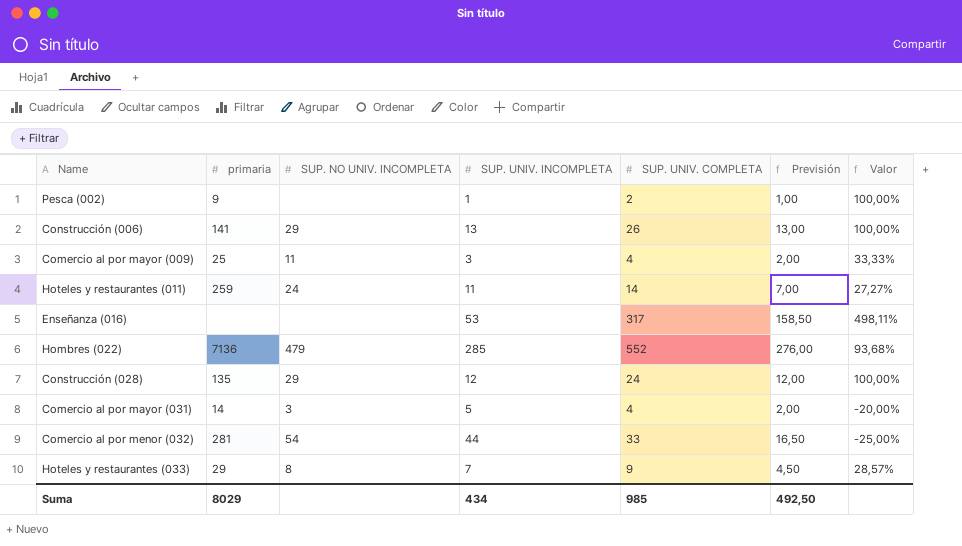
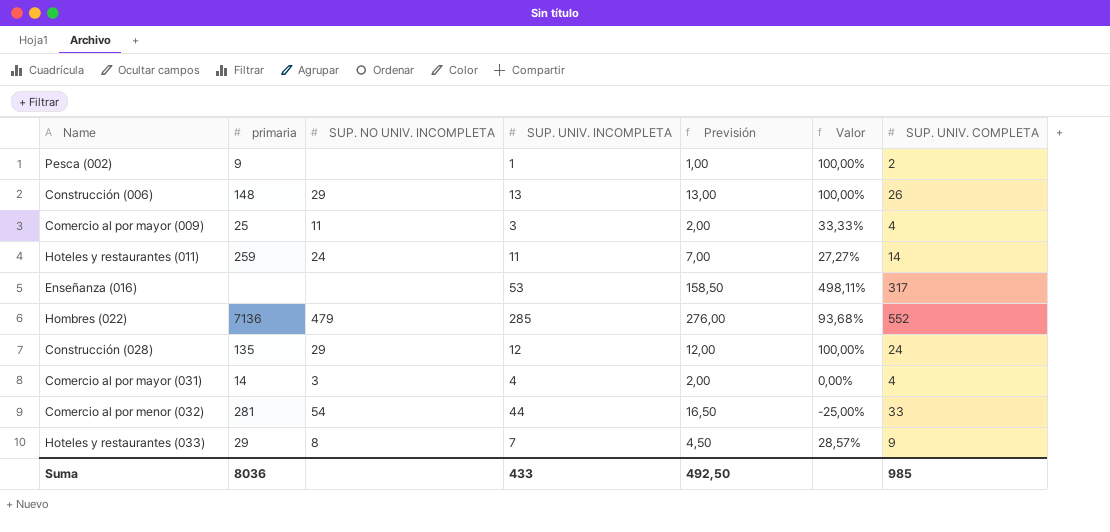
column SUP. UNIV. COMPLETA | position: 5 -> 7
Construcción (006) | primaria: 141 -> 148
Comercio al por mayor (031) | SUP. UNIV. INCOMPLETA: 5 -> 4
Comercio al por mayor (031) | Valor: -20,00% -> 0,00%
Suma | primaria: 8029 -> 8036
Suma | SUP. UNIV. INCOMPLETA: 434 -> 433

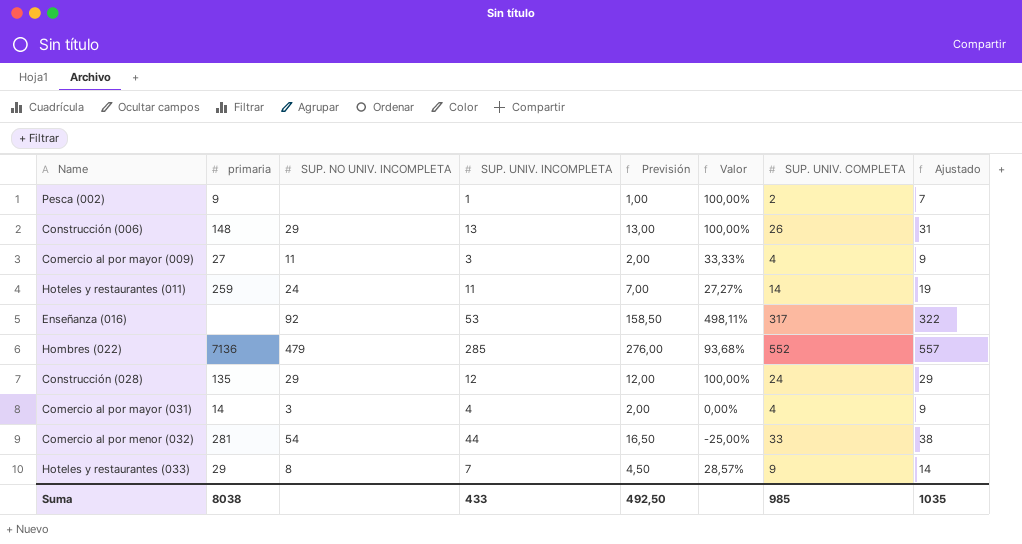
column Ajustado | formula: none -> [SUP. UNIV. COMPLETA] + 5
Comercio al por mayor (009) | primaria: 25 -> 27
Enseñanza (016) | SUP. NO UNIV. INCOMPLETA: none -> 92
Suma | primaria: 8036 -> 8038

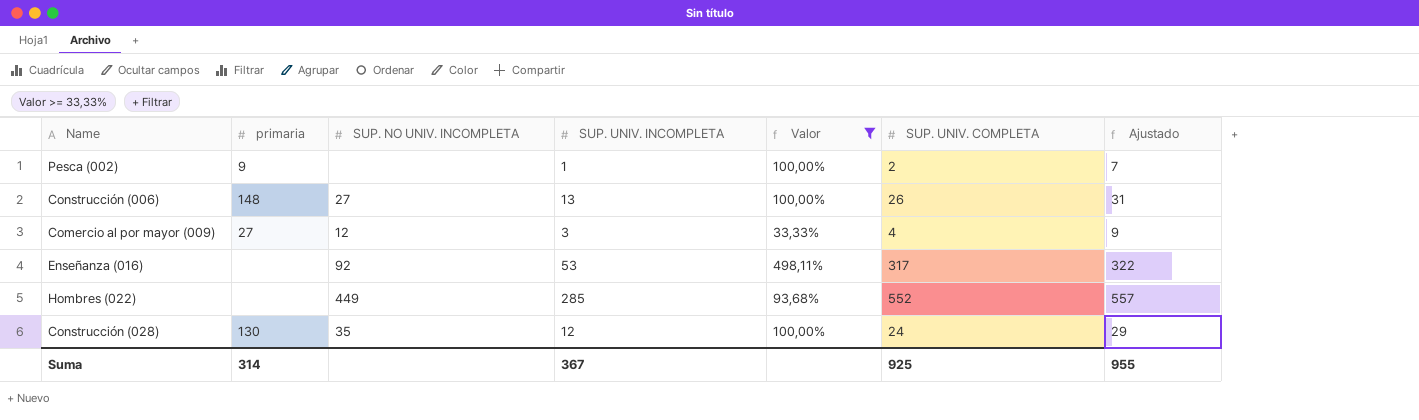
filter: none -> Valor >= 33,33%
column Previsión | formula: [SUP. UNIV. COMPLETA] * 0,5 -> none
Construcción (006) | SUP. NO UNIV. INCOMPLETA: 29 -> 27
Comercio al por mayor (009) | SUP. NO UNIV. INCOMPLETA: 11 -> 12
Hombres (022) | primaria: 7136 -> none
Hombres (022) | SUP. NO UNIV. INCOMPLETA: 479 -> 449
Construcción (028) | primaria: 135 -> 130
Construcción (028) | SUP. NO UNIV. INCOMPLETA: 29 -> 35
Suma | primaria: 8038 -> 314
Suma | SUP. UNIV. INCOMPLETA: 433 -> 367
Suma | SUP. UNIV. COMPLETA: 985 -> 925
Suma | Ajustado: 1035 -> 955

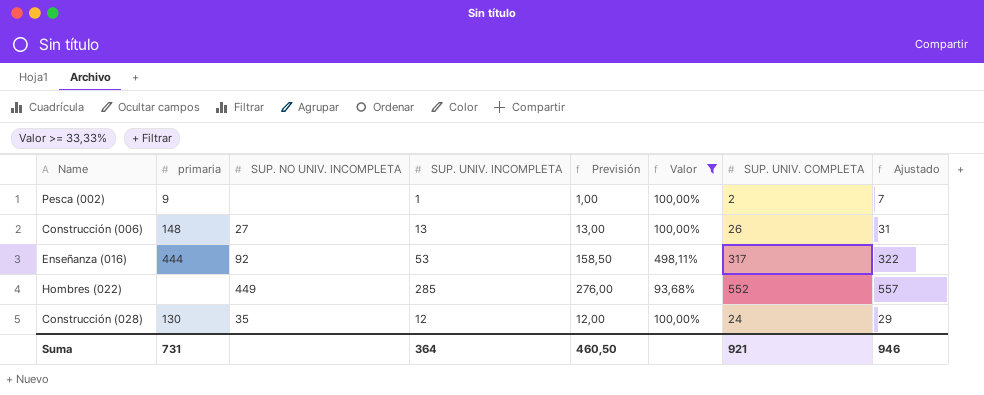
column Previsión | formula: none -> [SUP. UNIV. COMPLETA] * 0,5
row Comercio al por mayor (009): 27 | 12 | 3 | 33,33% | 4 | 9 -> none
Enseñanza (016) | primaria: none -> 444
Suma | primaria: 314 -> 731
Suma | SUP. UNIV. INCOMPLETA: 367 -> 364
Suma | SUP. UNIV. COMPLETA: 925 -> 921
Suma | Ajustado: 955 -> 946

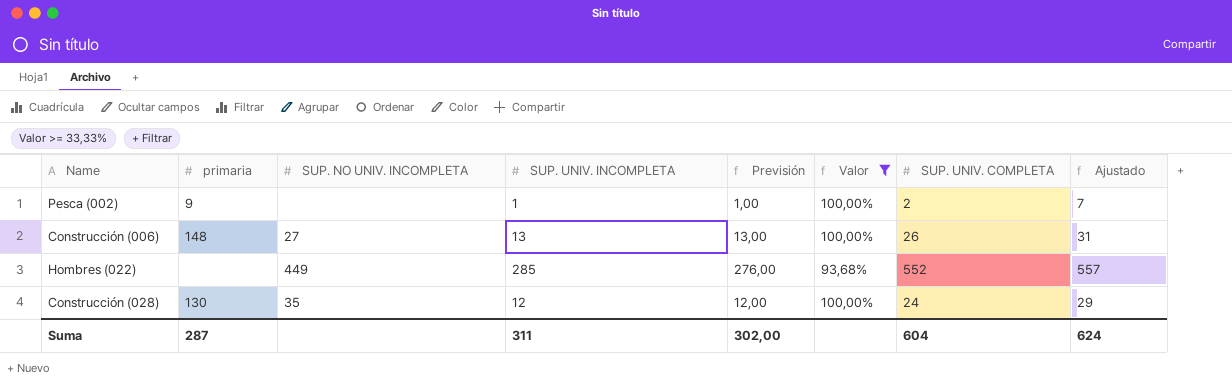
row Enseñanza (016): 444 | 92 | 53 | 158,50 | 498,11% | 317 | 322 -> none
Suma | primaria: 731 -> 287
Suma | SUP. UNIV. INCOMPLETA: 364 -> 311
Suma | Previsión: 460,50 -> 302,00
Suma | SUP. UNIV. COMPLETA: 921 -> 604
Suma | Ajustado: 946 -> 624

